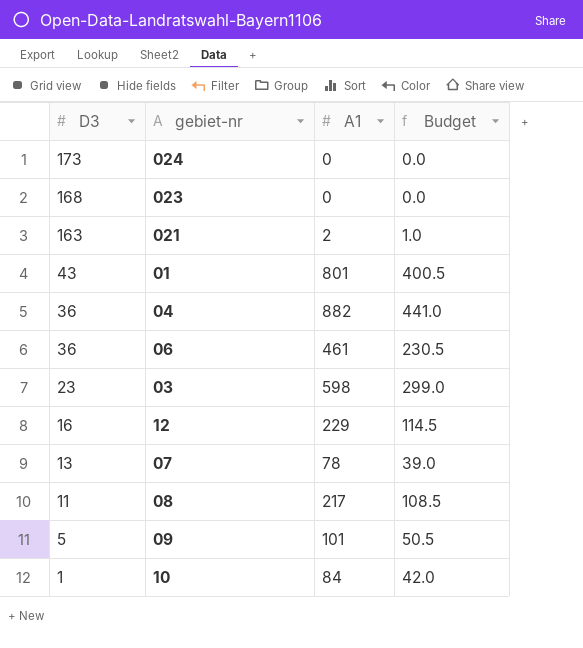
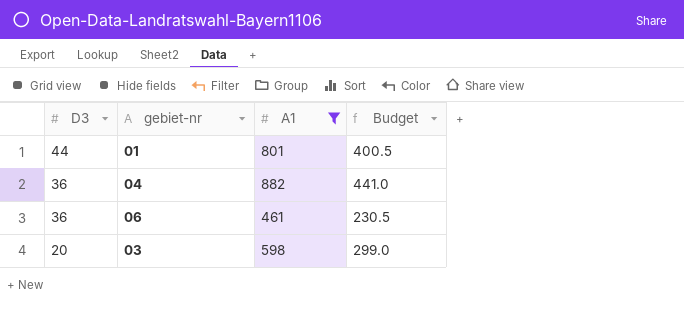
filter: none -> A1 >= 461
01 | D3: 43 -> 44
03 | D3: 23 -> 20

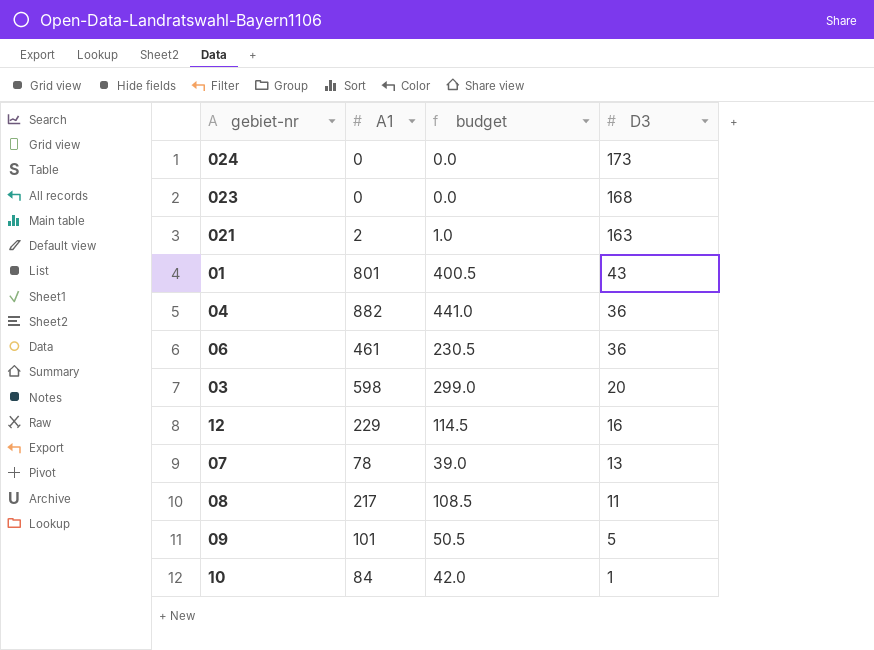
filter: A1 >= 461 -> none
column name: Budget -> budget
column D3 | position: 1 -> 4
01 | D3: 44 -> 43

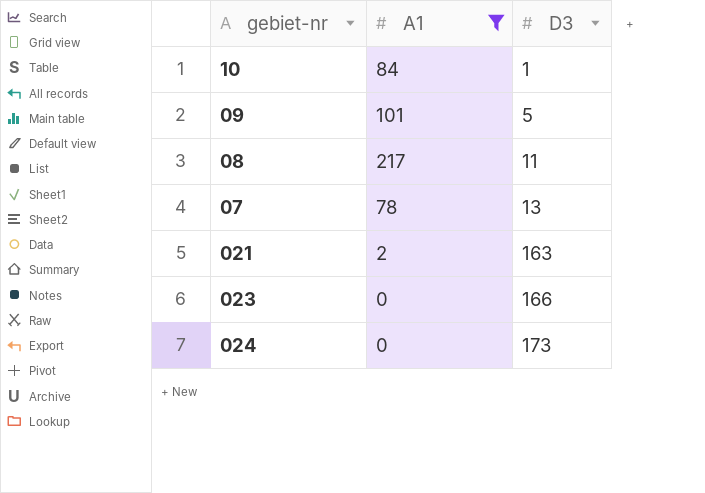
filter: none -> A1 <= 217
row order: D3 descending -> D3 ascending
column budget | formula: [A1] * 0.5 -> none
023 | D3: 168 -> 166

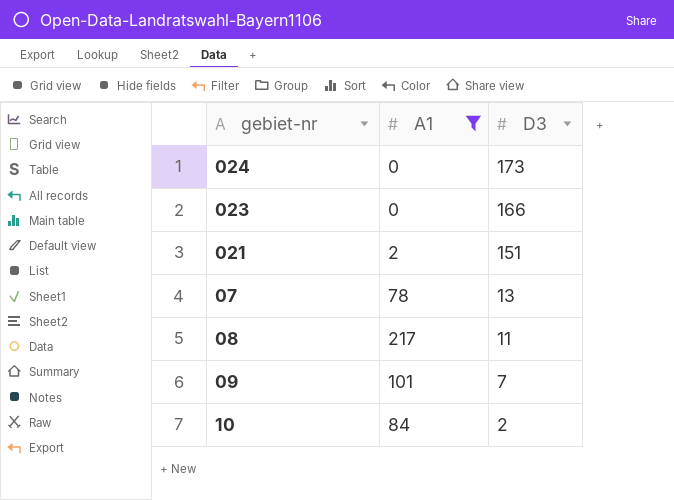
row order: D3 ascending -> D3 descending
021 | D3: 163 -> 151
09 | D3: 5 -> 7
10 | D3: 1 -> 2

